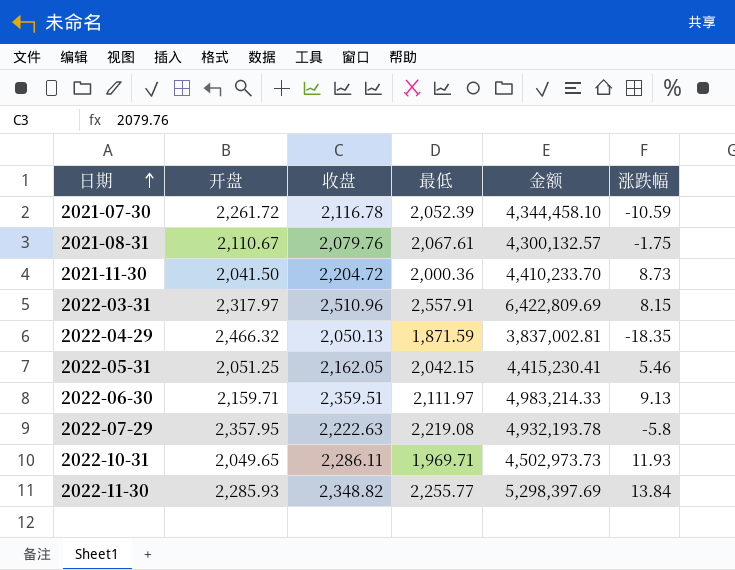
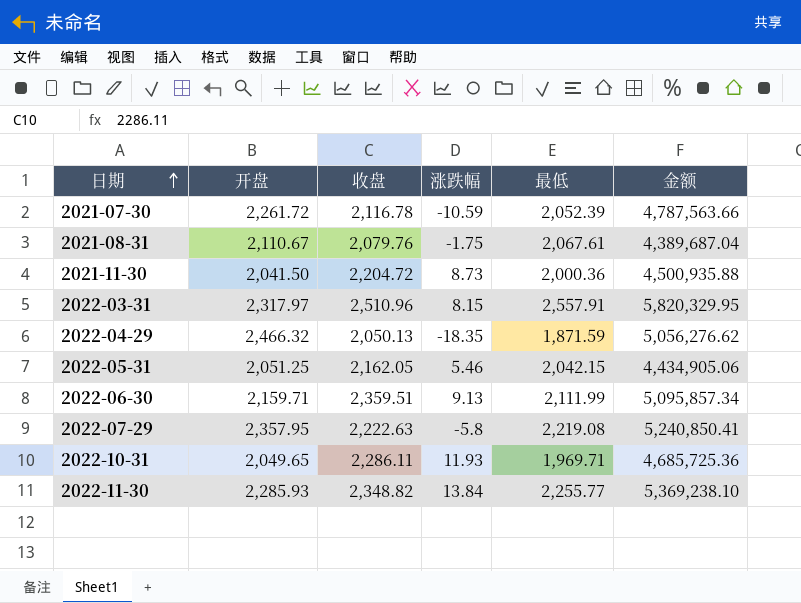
column 涨跌幅 | position: 6 -> 4
column 金额 | formula: [收盘] * [最低] -> [开盘] * [收盘]
2022-06-30 | 最低: 2,111.97 -> 2,111.99

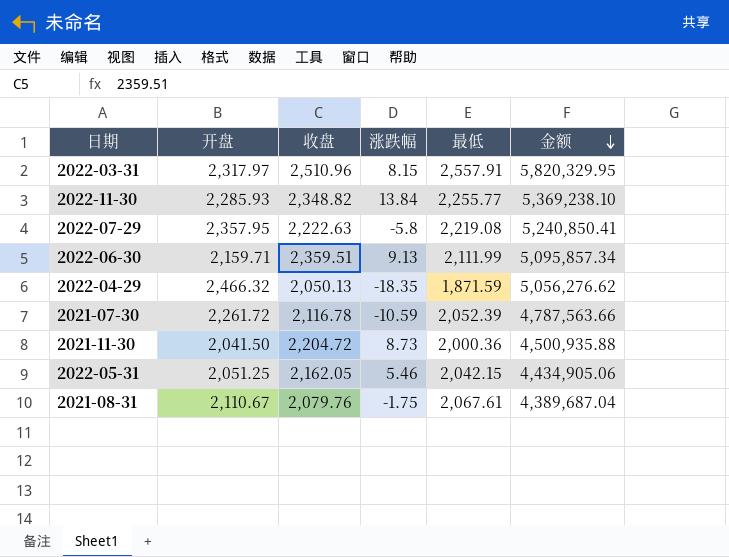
row order: 日期 ascending -> 金额 descending
row 2022-10-31: 2,049.65 | 2,286.11 | 11.93 | 1,969.71 | 4,685,725.36 -> none

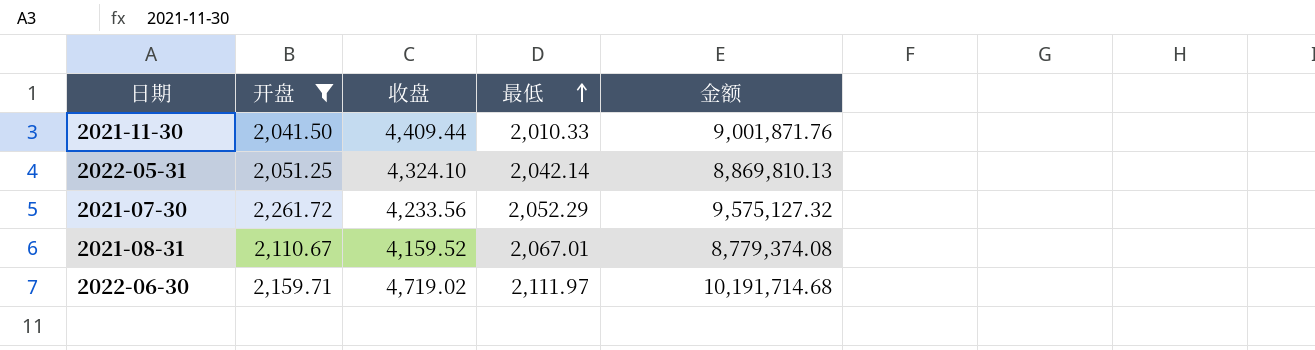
filter: none -> 开盘 <= 2,261.72
row order: 金额 descending -> 最低 ascending
column 涨跌幅 | position: 4 -> none
2021-11-30 | 收盘: 2,204.72 -> 4,409.44
2021-11-30 | 最低: 2,000.36 -> 2,010.33
2021-11-30 | 金额: 4,500,935.88 -> 9,001,871.76
2022-05-31 | 收盘: 2,162.05 -> 4,324.10
2022-05-31 | 最低: 2,042.15 -> 2,042.14
2022-05-31 | 金额: 4,434,905.06 -> 8,869,810.13
2021-07-30 | 收盘: 2,116.78 -> 4,233.56
2021-07-30 | 最低: 2,052.39 -> 2,052.29
2021-07-30 | 金额: 4,787,563.66 -> 9,575,127.32
2021-08-31 | 收盘: 2,079.76 -> 4,159.52
2021-08-31 | 最低: 2,067.61 -> 2,067.01
2021-08-31 | 金额: 4,389,687.04 -> 8,779,374.08
2022-06-30 | 收盘: 2,359.51 -> 4,719.02
2022-06-30 | 最低: 2,111.99 -> 2,111.97
2022-06-30 | 金额: 5,095,857.34 -> 10,191,714.68

